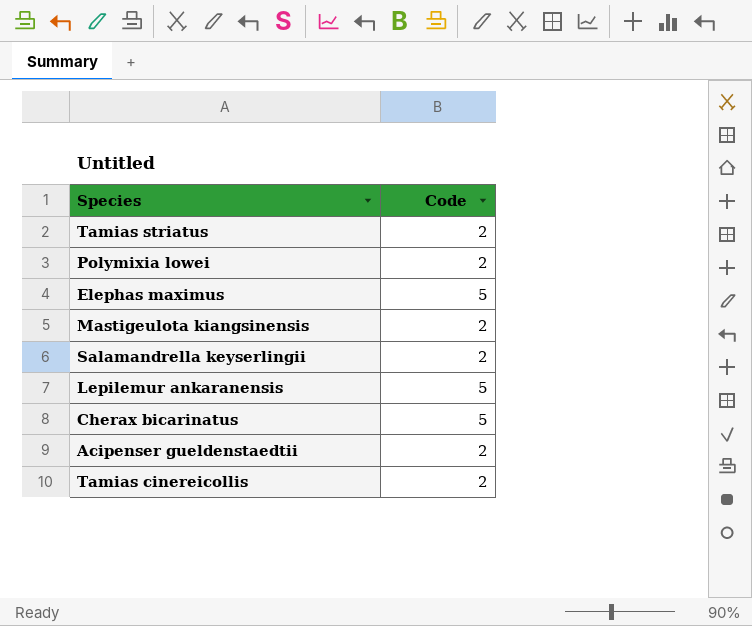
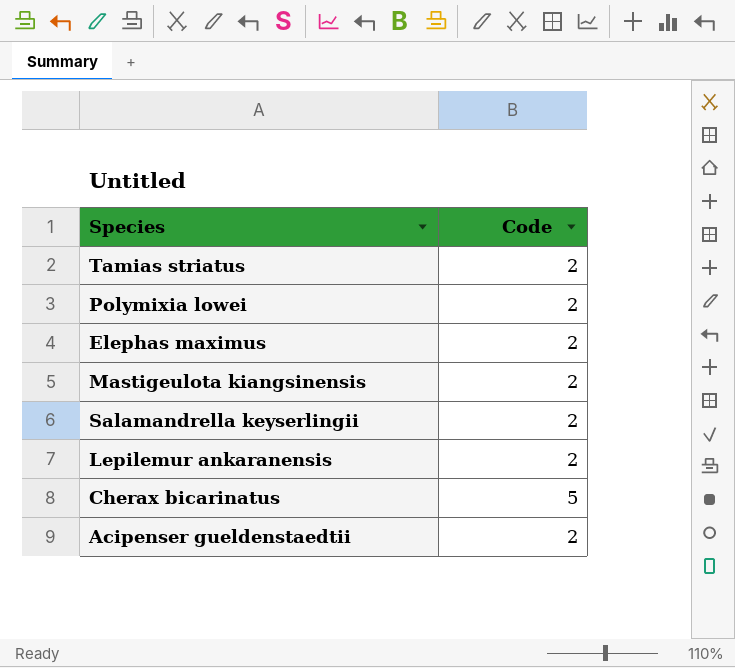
row Tamias cinereicollis: 2 -> none
Elephas maximus | Code: 5 -> 2
Lepilemur ankaranensis | Code: 5 -> 2

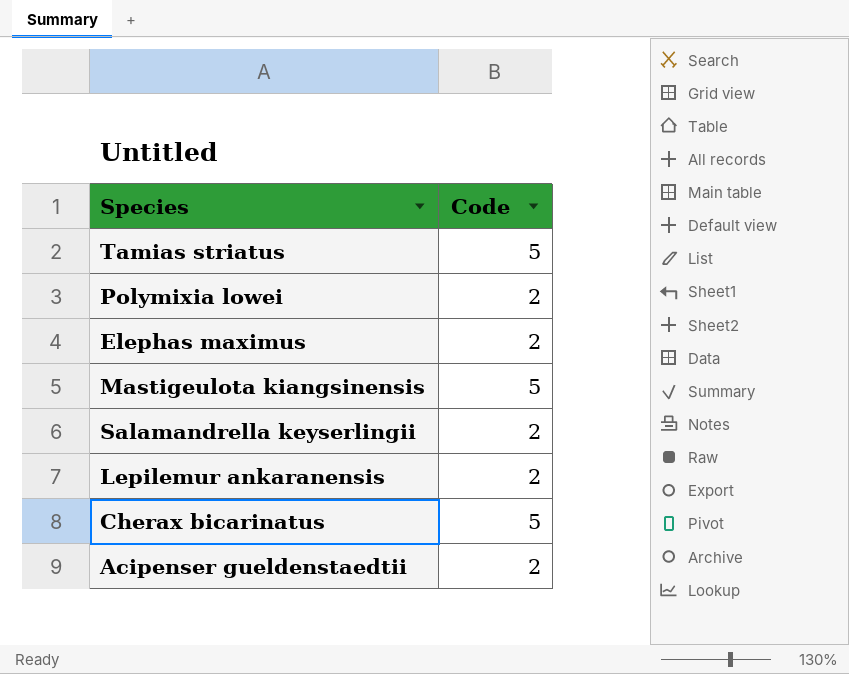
Tamias striatus | Code: 2 -> 5
Mastigeulota kiangsinensis | Code: 2 -> 5

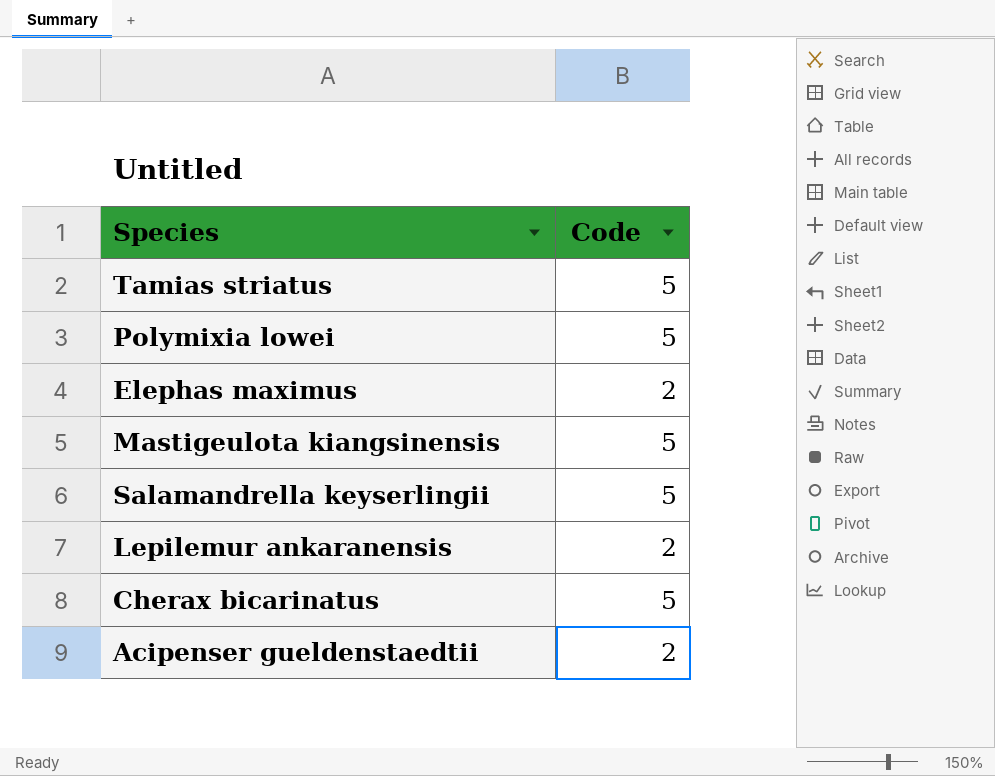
Polymixia lowei | Code: 2 -> 5
Salamandrella keyserlingii | Code: 2 -> 5

